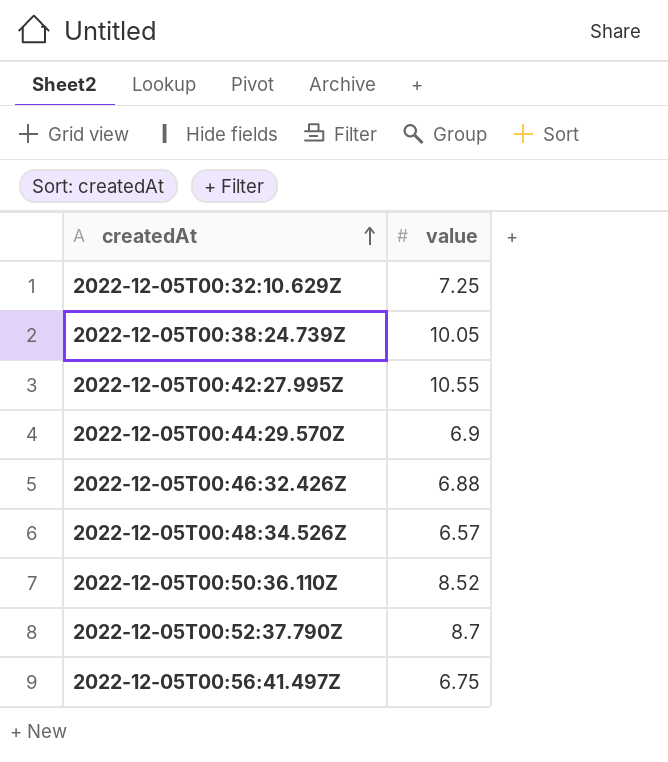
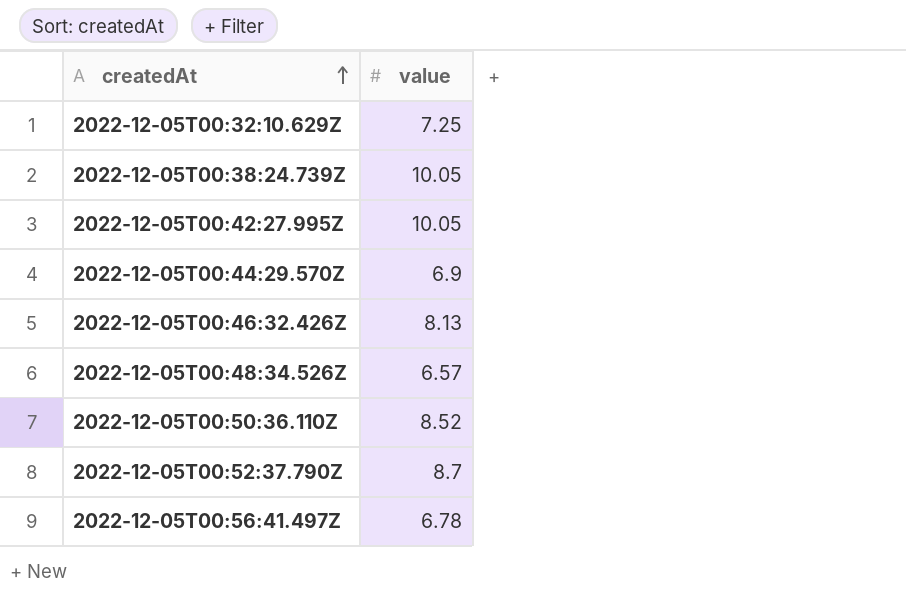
2022-12-05T00:42:27.995Z | value: 10.55 -> 10.05
2022-12-05T00:46:32.426Z | value: 6.88 -> 8.13
2022-12-05T00:56:41.497Z | value: 6.75 -> 6.78

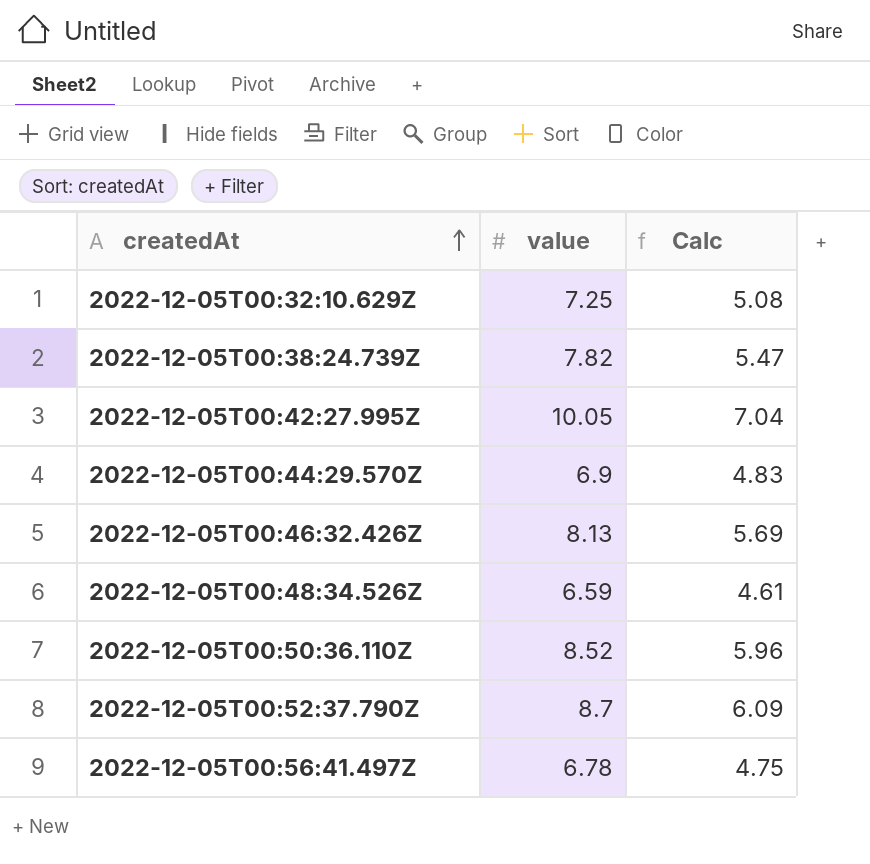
column Calc | formula: none -> [value] * 0.7
2022-12-05T00:38:24.739Z | value: 10.05 -> 7.82
2022-12-05T00:48:34.526Z | value: 6.57 -> 6.59

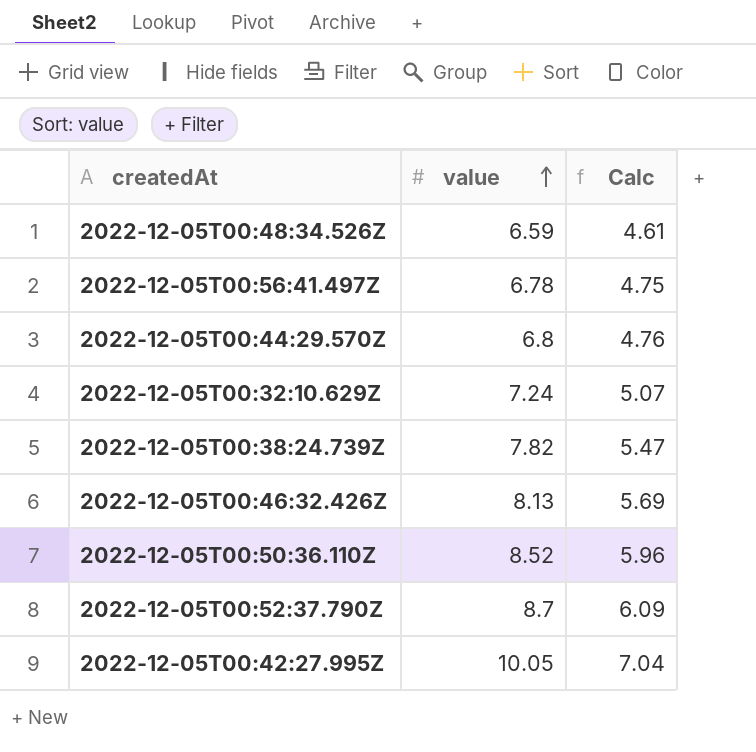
row order: createdAt ascending -> value ascending
2022-12-05T00:44:29.570Z | value: 6.9 -> 6.8
2022-12-05T00:44:29.570Z | Calc: 4.83 -> 4.76
2022-12-05T00:32:10.629Z | value: 7.25 -> 7.24
2022-12-05T00:32:10.629Z | Calc: 5.08 -> 5.07

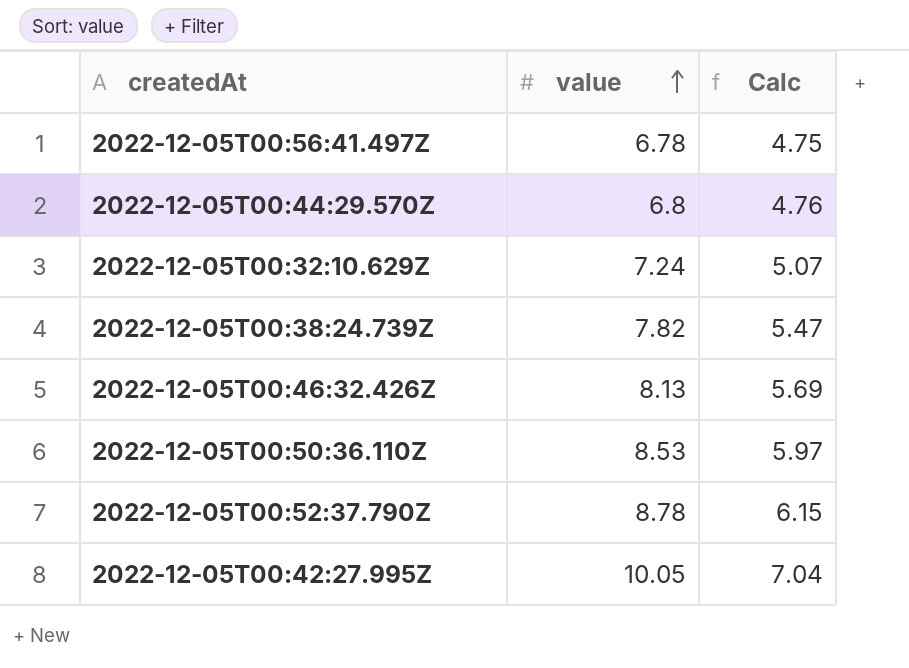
row 2022-12-05T00:48:34.526Z: 6.59 | 4.61 -> none
2022-12-05T00:50:36.110Z | value: 8.52 -> 8.53
2022-12-05T00:50:36.110Z | Calc: 5.96 -> 5.97
2022-12-05T00:52:37.790Z | value: 8.7 -> 8.78
2022-12-05T00:52:37.790Z | Calc: 6.09 -> 6.15

